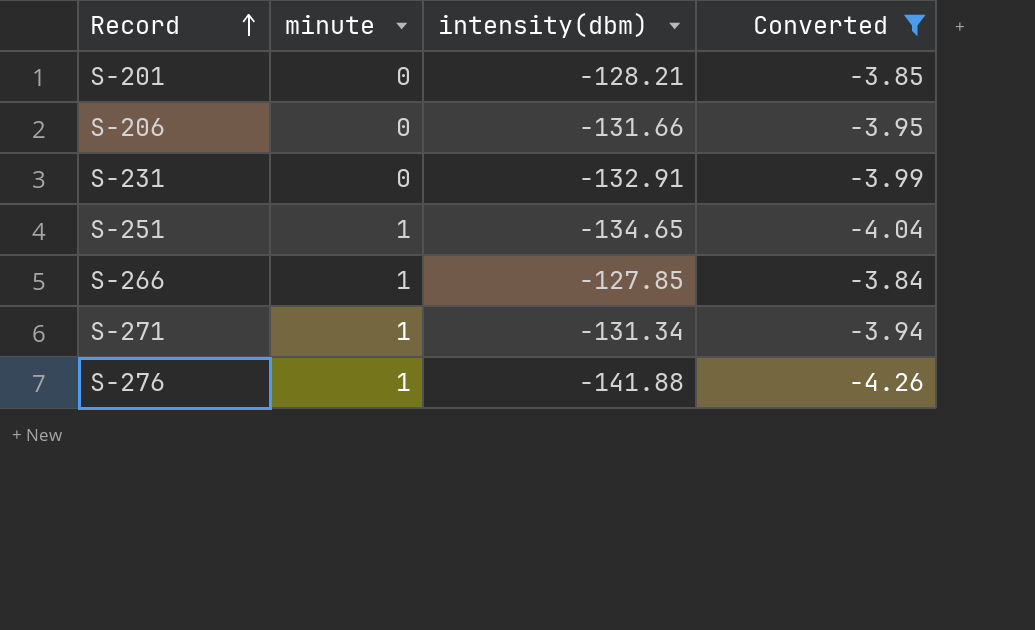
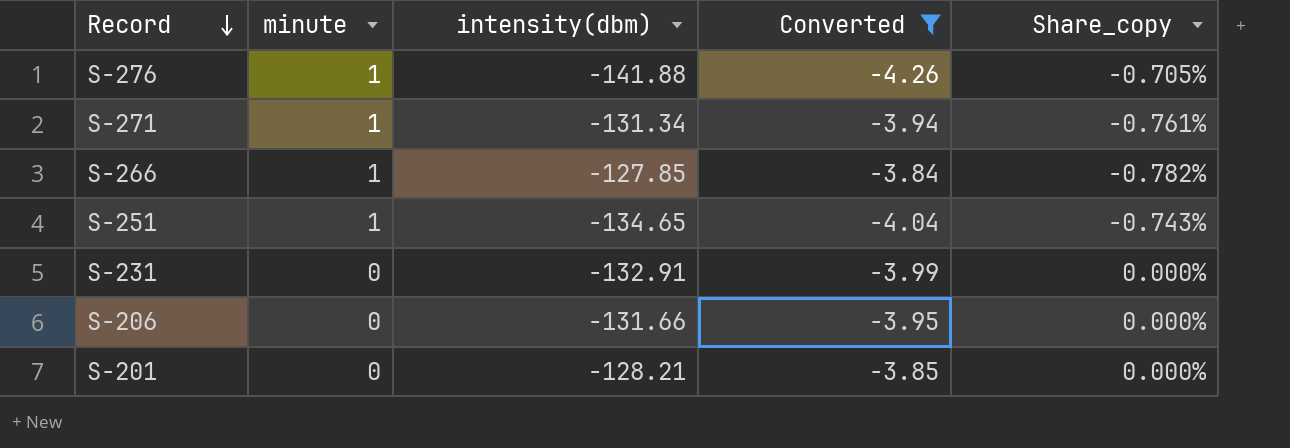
row order: Record ascending -> Record descending
column Share_copy | formula: none -> [minute] / [intensity(dbm)]

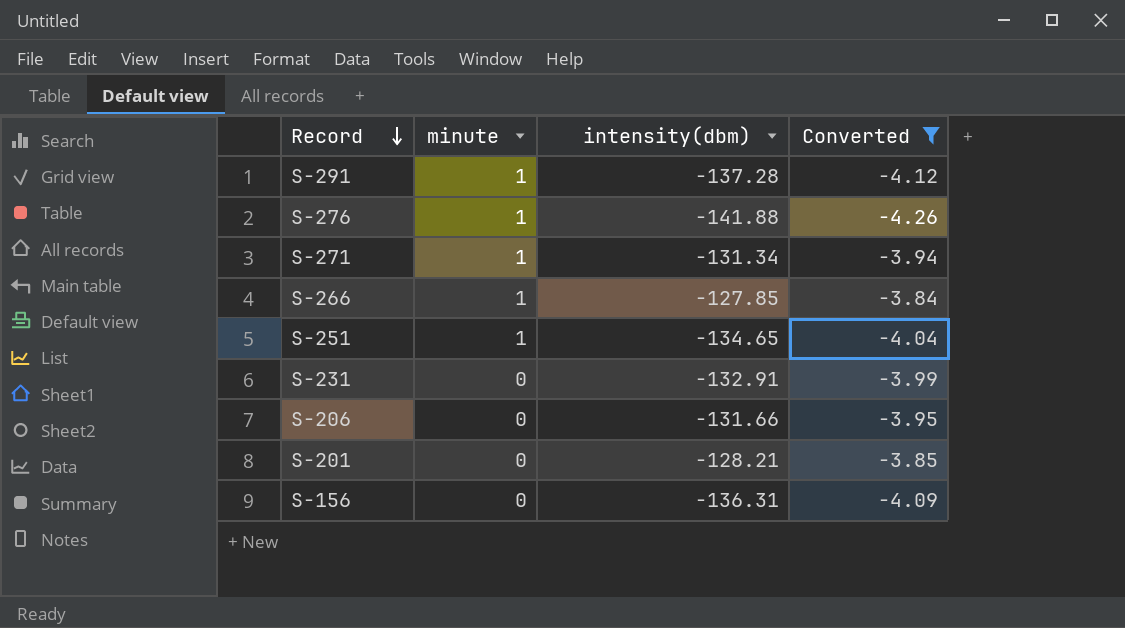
column Share_copy | formula: [minute] / [intensity(dbm)] -> none
row S-291: none -> 1 | -137.28 | -4.12
row S-156: none -> 0 | -136.31 | -4.09

